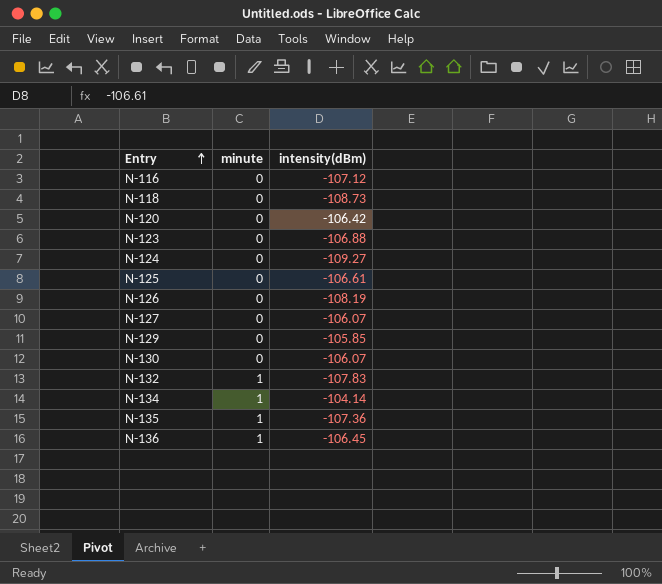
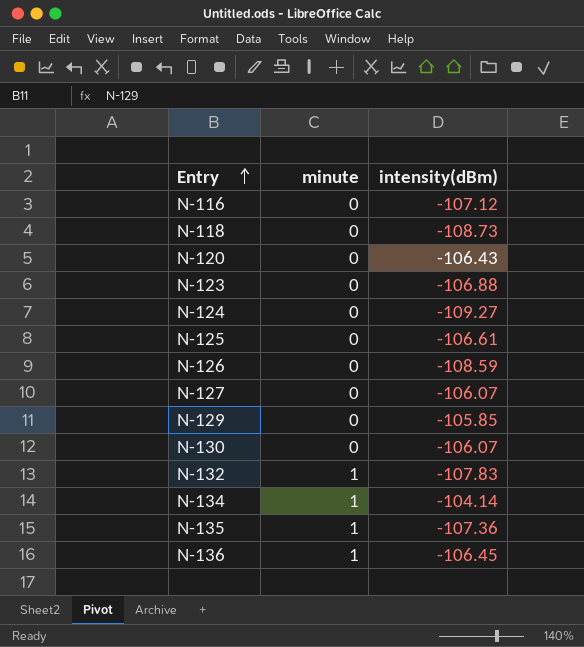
N-120 | intensity(dBm): -106.42 -> -106.43
N-126 | intensity(dBm): -108.19 -> -108.59

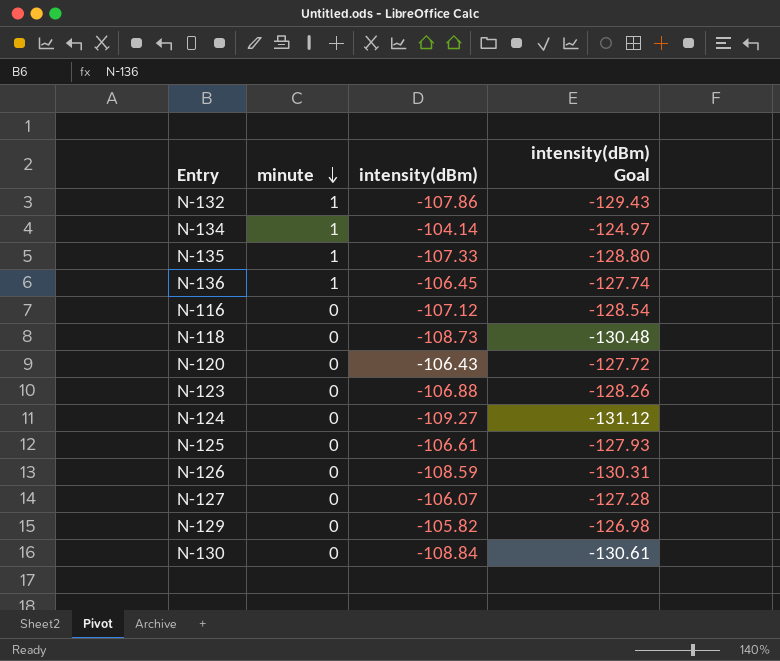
row order: Entry ascending -> minute descending
column intensity(dBm) Goal | formula: none -> [intensity(dBm)] * 1.2
N-132 | intensity(dBm): -107.83 -> -107.86
N-135 | intensity(dBm): -107.36 -> -107.33
N-129 | intensity(dBm): -105.85 -> -105.82
N-130 | intensity(dBm): -106.07 -> -108.84

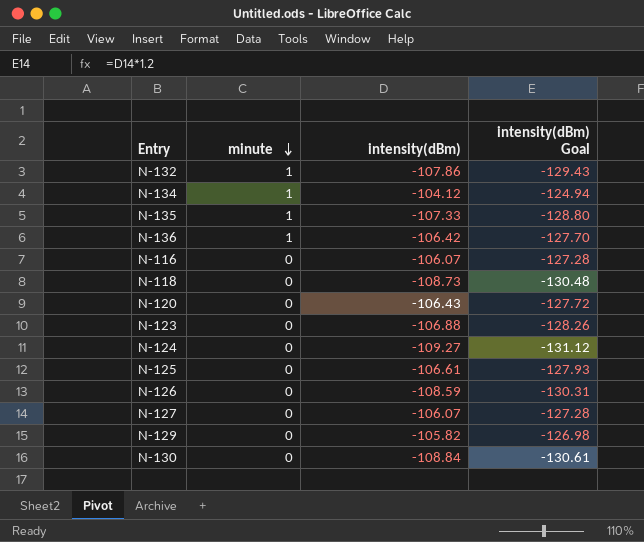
N-134 | intensity(dBm): -104.14 -> -104.12
N-134 | intensity(dBm) Goal: -124.97 -> -124.94
N-136 | intensity(dBm): -106.45 -> -106.42
N-136 | intensity(dBm) Goal: -127.74 -> -127.70
N-116 | intensity(dBm): -107.12 -> -106.07
N-116 | intensity(dBm) Goal: -128.54 -> -127.28

